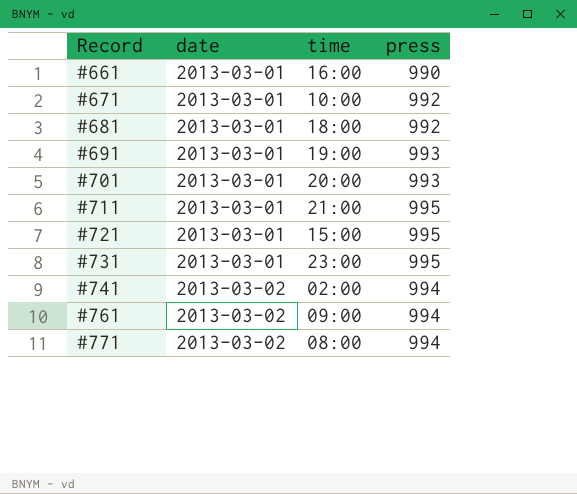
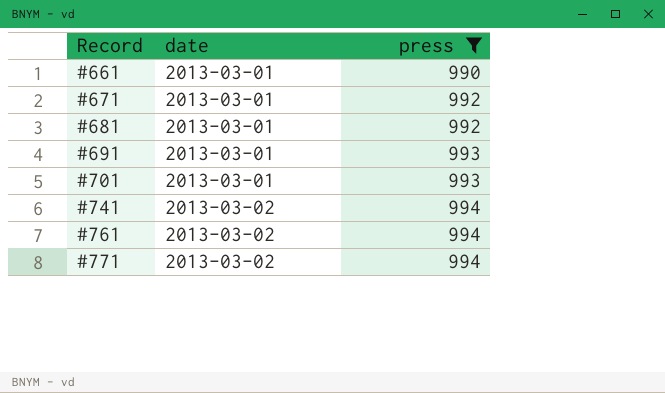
filter: none -> press != 995
column time | position: 3 -> none

